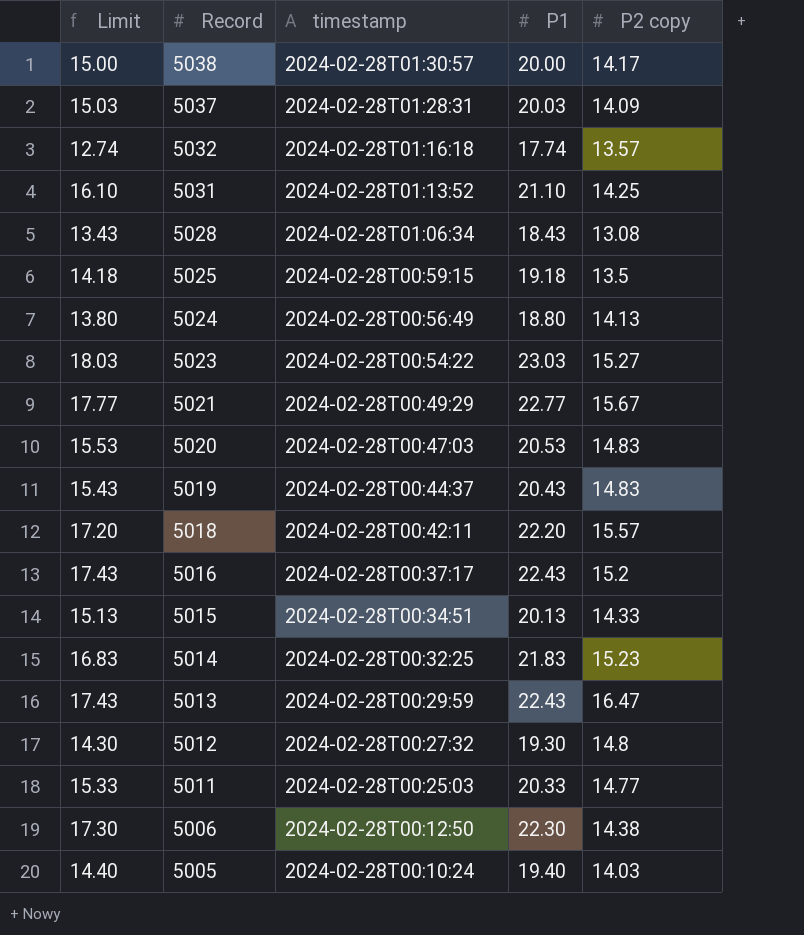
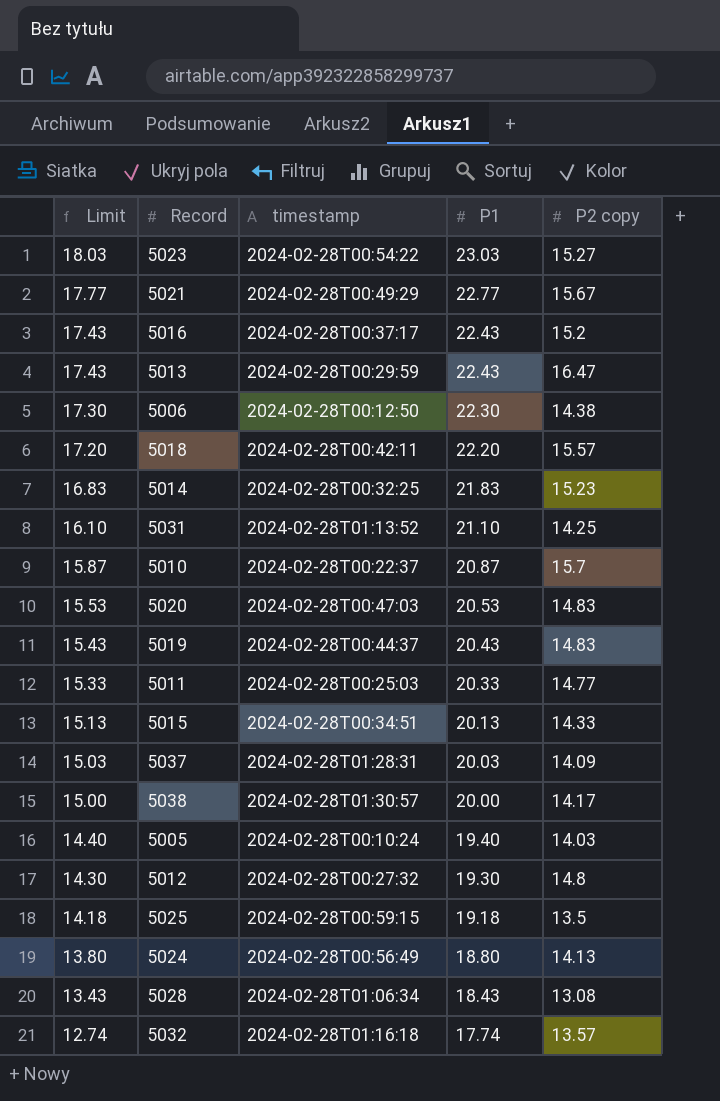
row order: Record descending -> Limit descending
row 5010: none -> 15.87 | 2024-02-28T00:22:37 | 20.87 | 15.7

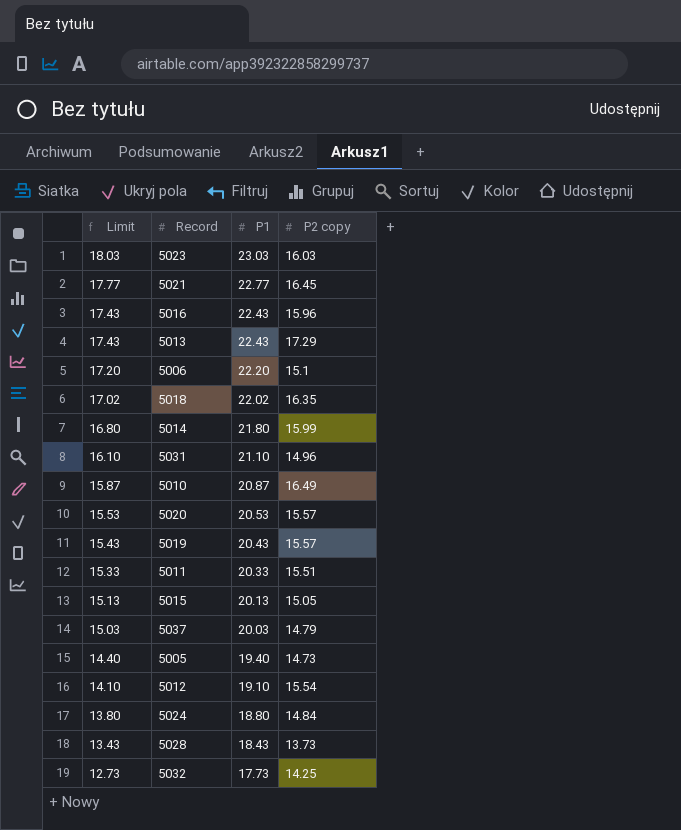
column timestamp | position: 3 -> none
row 5038: 15.00 | 2024-02-28T01:30:57 | 20.00 | 14.17 -> none
row 5025: 14.18 | 2024-02-28T00:59:15 | 19.18 | 13.5 -> none
5023 | P2 copy: 15.27 -> 16.03
5021 | P2 copy: 15.67 -> 16.45
5016 | P2 copy: 15.2 -> 15.96
5013 | P2 copy: 16.47 -> 17.29
5006 | Limit: 17.30 -> 17.20
5006 | P1: 22.30 -> 22.20
5006 | P2 copy: 14.38 -> 15.1
5018 | Limit: 17.20 -> 17.02
5018 | P1: 22.20 -> 22.02
5018 | P2 copy: 15.57 -> 16.35
5014 | Limit: 16.83 -> 16.80
5014 | P1: 21.83 -> 21.80
5014 | P2 copy: 15.23 -> 15.99
5031 | P2 copy: 14.25 -> 14.96
5010 | P2 copy: 15.7 -> 16.49
5020 | P2 copy: 14.83 -> 15.57
5019 | P2 copy: 14.83 -> 15.57
5011 | P2 copy: 14.77 -> 15.51
5015 | P2 copy: 14.33 -> 15.05
5037 | P2 copy: 14.09 -> 14.79
5005 | P2 copy: 14.03 -> 14.73
5012 | Limit: 14.30 -> 14.10
5012 | P1: 19.30 -> 19.10
5012 | P2 copy: 14.8 -> 15.54
5024 | P2 copy: 14.13 -> 14.84
5028 | P2 copy: 13.08 -> 13.73
5032 | Limit: 12.74 -> 12.73
5032 | P1: 17.74 -> 17.73
5032 | P2 copy: 13.57 -> 14.25

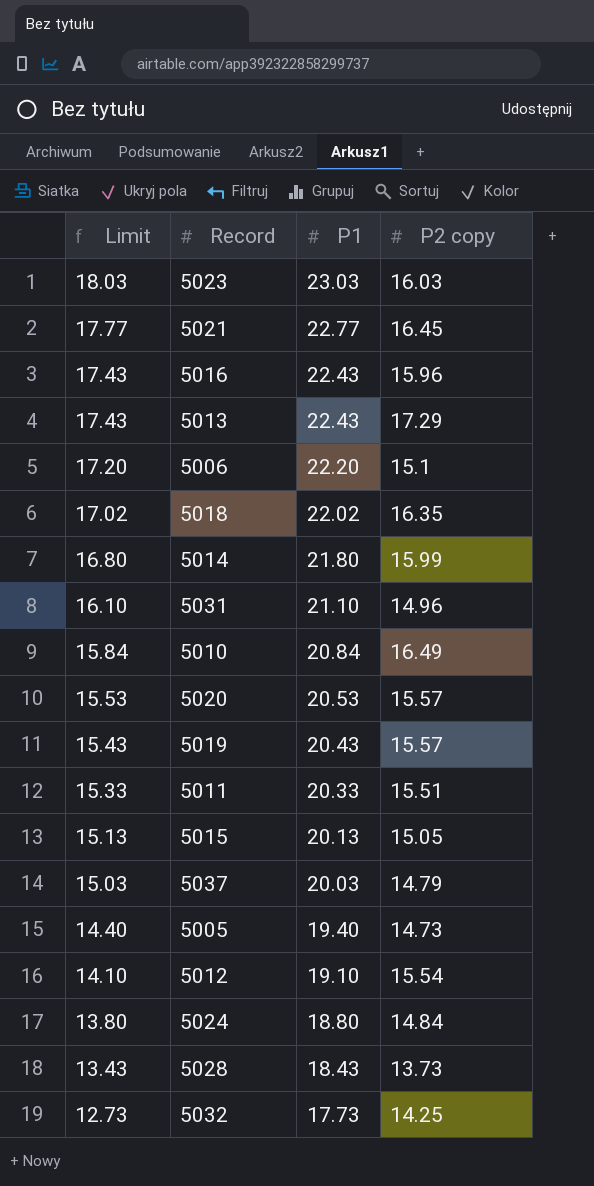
5010 | Limit: 15.87 -> 15.84
5010 | P1: 20.87 -> 20.84

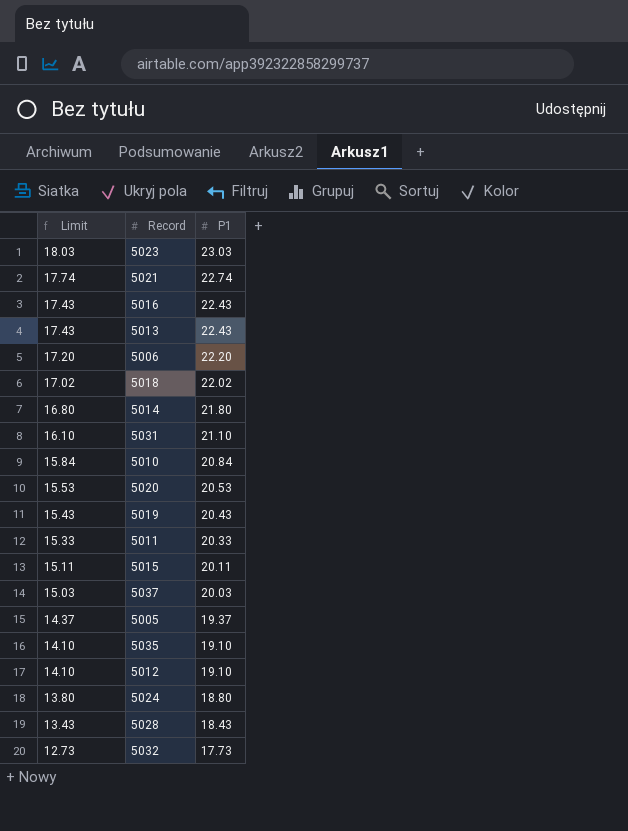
column P2 copy | position: 4 -> none
5021 | Limit: 17.77 -> 17.74
5021 | P1: 22.77 -> 22.74
5015 | Limit: 15.13 -> 15.11
5015 | P1: 20.13 -> 20.11
5005 | Limit: 14.40 -> 14.37
5005 | P1: 19.40 -> 19.37
row 5035: none -> 14.10 | 19.10

